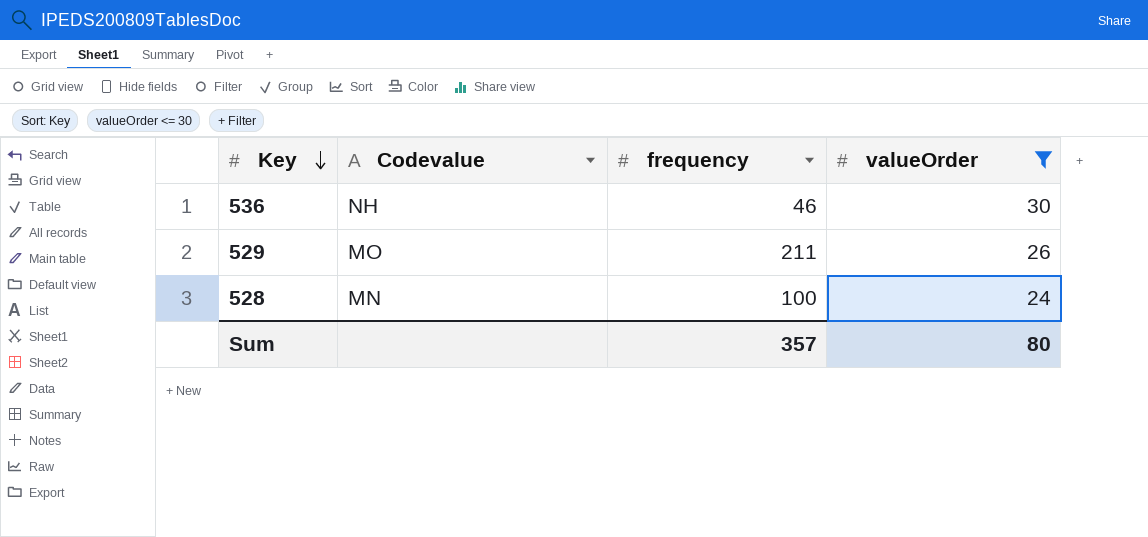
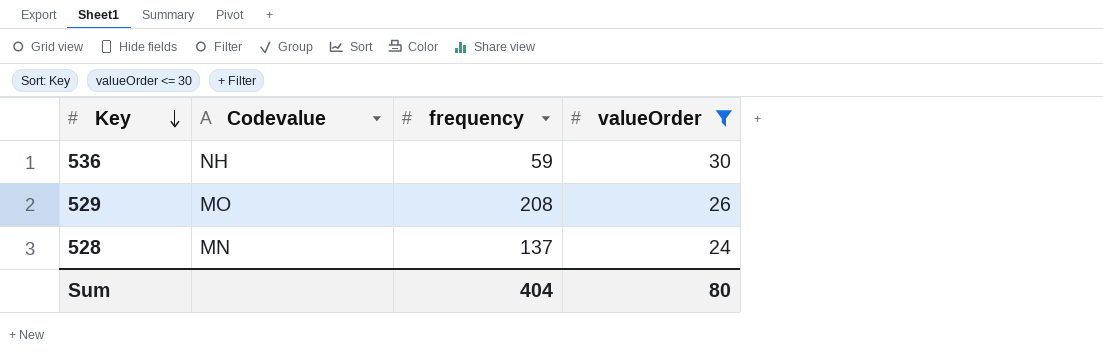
536 | frequency: 46 -> 59
529 | frequency: 211 -> 208
528 | frequency: 100 -> 137
Sum | frequency: 357 -> 404

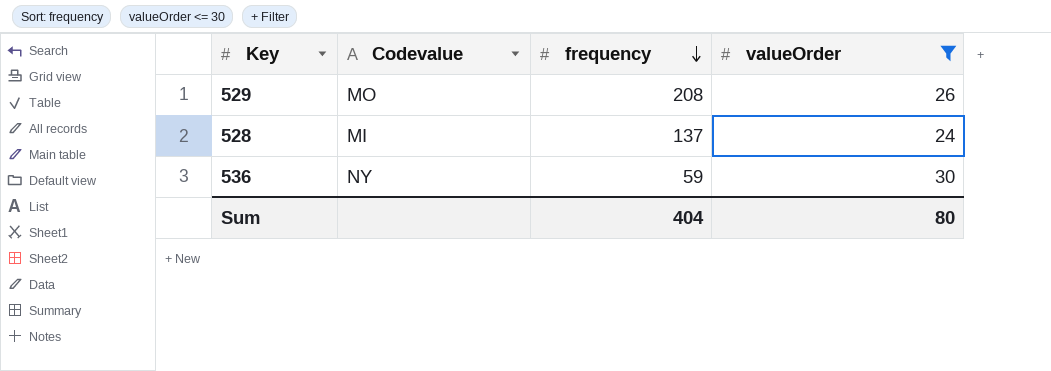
row order: Key descending -> frequency descending
528 | Codevalue: MN -> MI
536 | Codevalue: NH -> NY

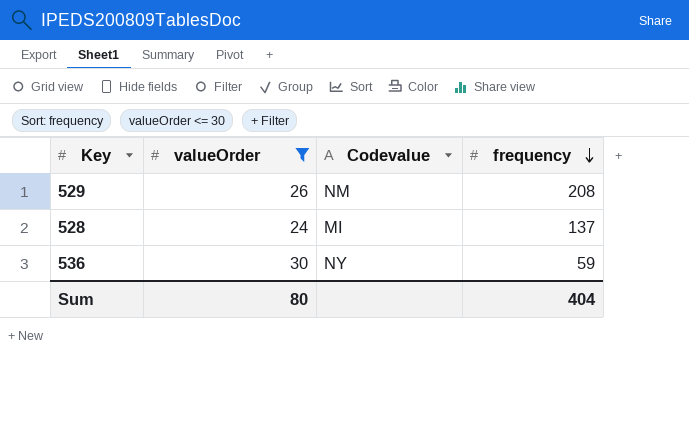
column valueOrder | position: 4 -> 2
529 | Codevalue: MO -> NM

